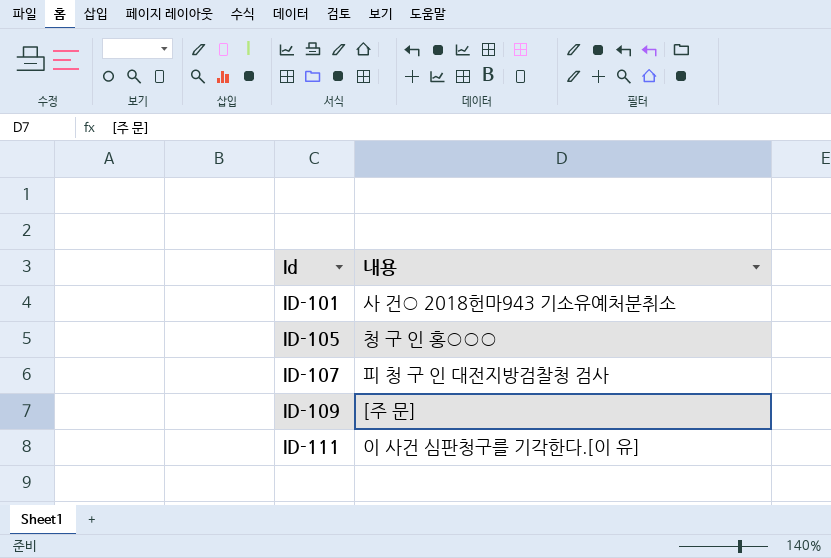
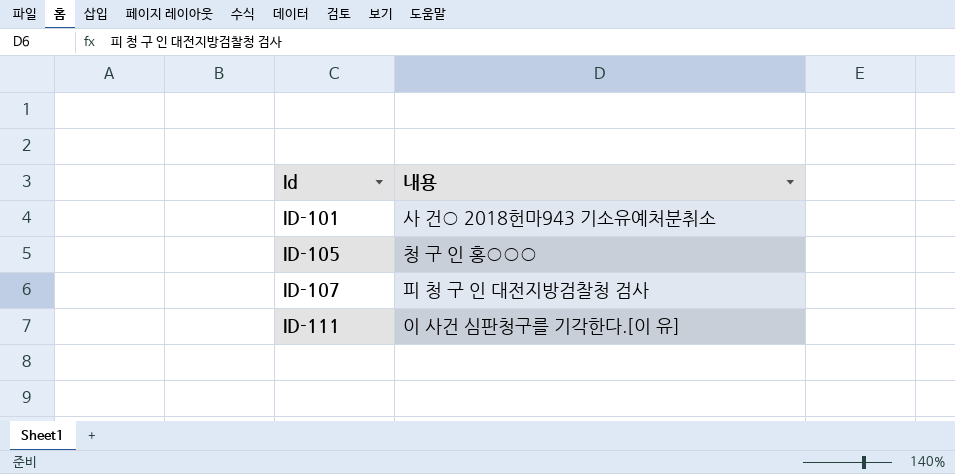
row ID-109: [주 문] -> none

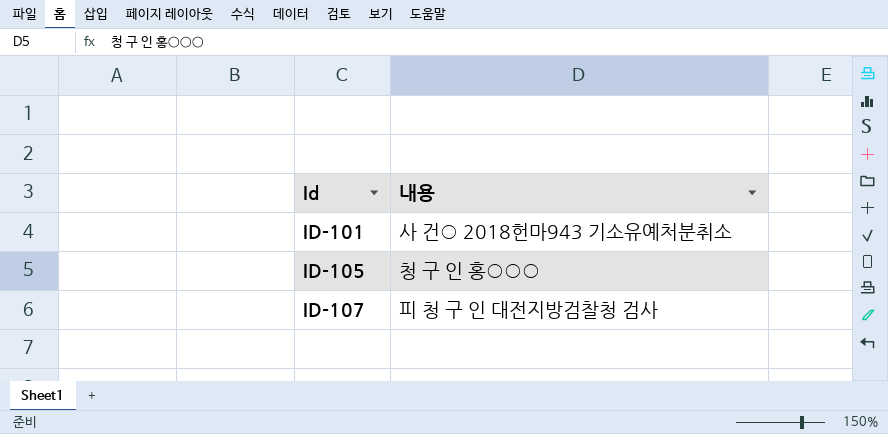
row ID-111: 이 사건 심판청구를 기각한다.[이 유] -> none

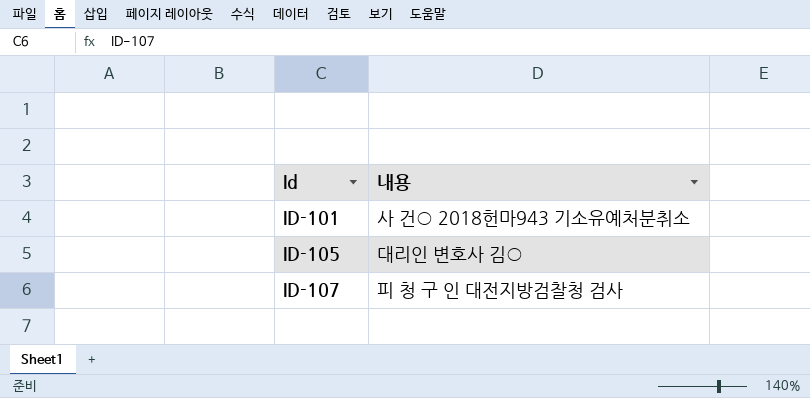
ID-105 | 내용: 청 구 인 홍○○○ -> 대리인 변호사 김○

